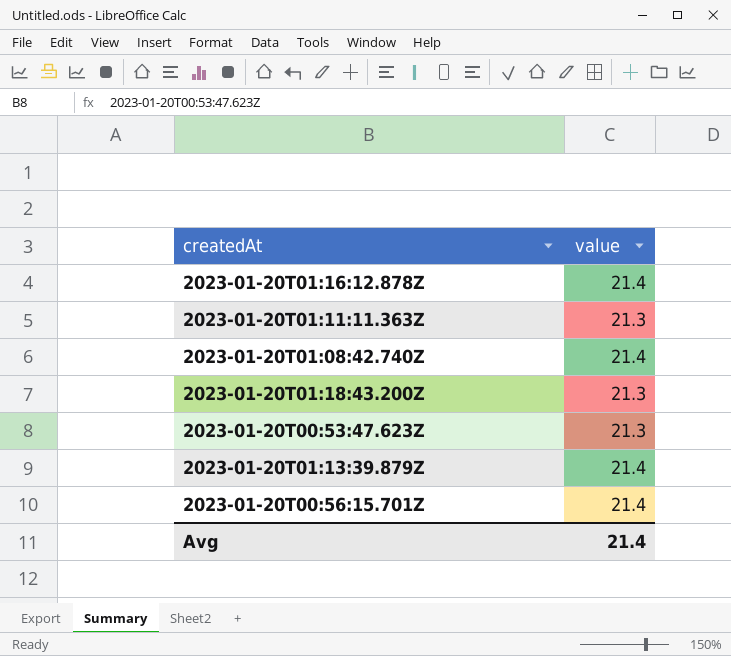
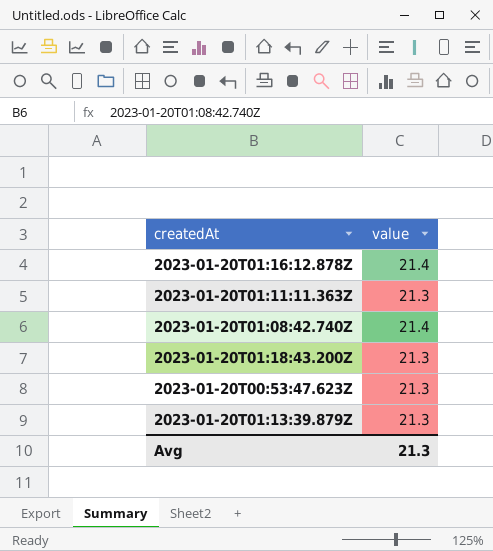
row 2023-01-20T00:56:15.701Z: 21.4 -> none
2023-01-20T01:13:39.879Z | value: 21.4 -> 21.3
Avg | value: 21.4 -> 21.3

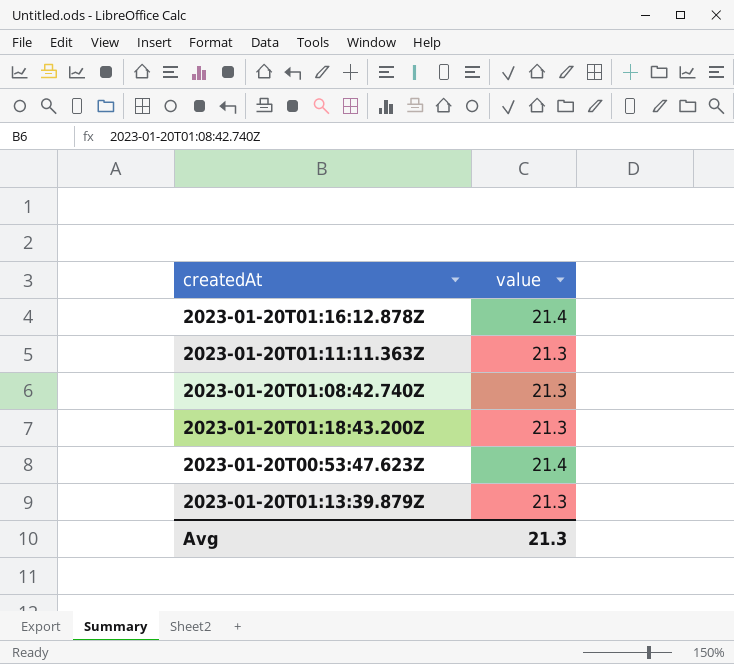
2023-01-20T01:08:42.740Z | value: 21.4 -> 21.3
2023-01-20T00:53:47.623Z | value: 21.3 -> 21.4

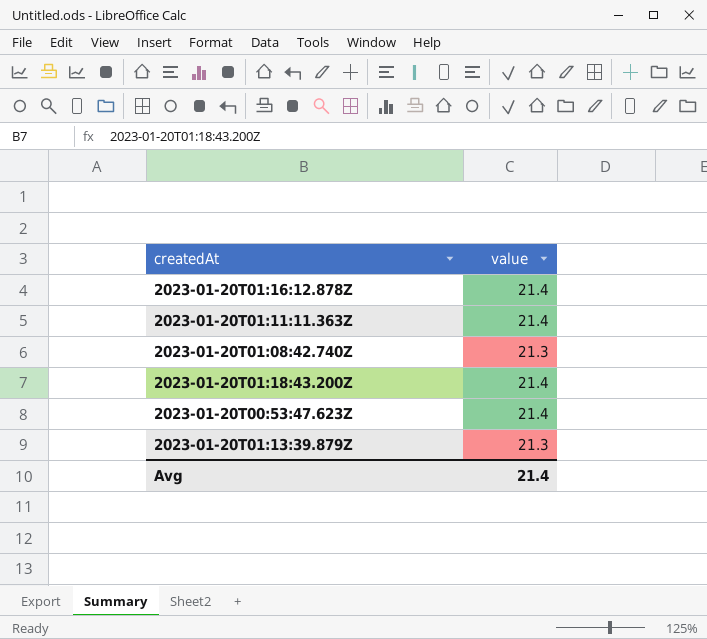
2023-01-20T01:11:11.363Z | value: 21.3 -> 21.4
2023-01-20T01:18:43.200Z | value: 21.3 -> 21.4
Avg | value: 21.3 -> 21.4

